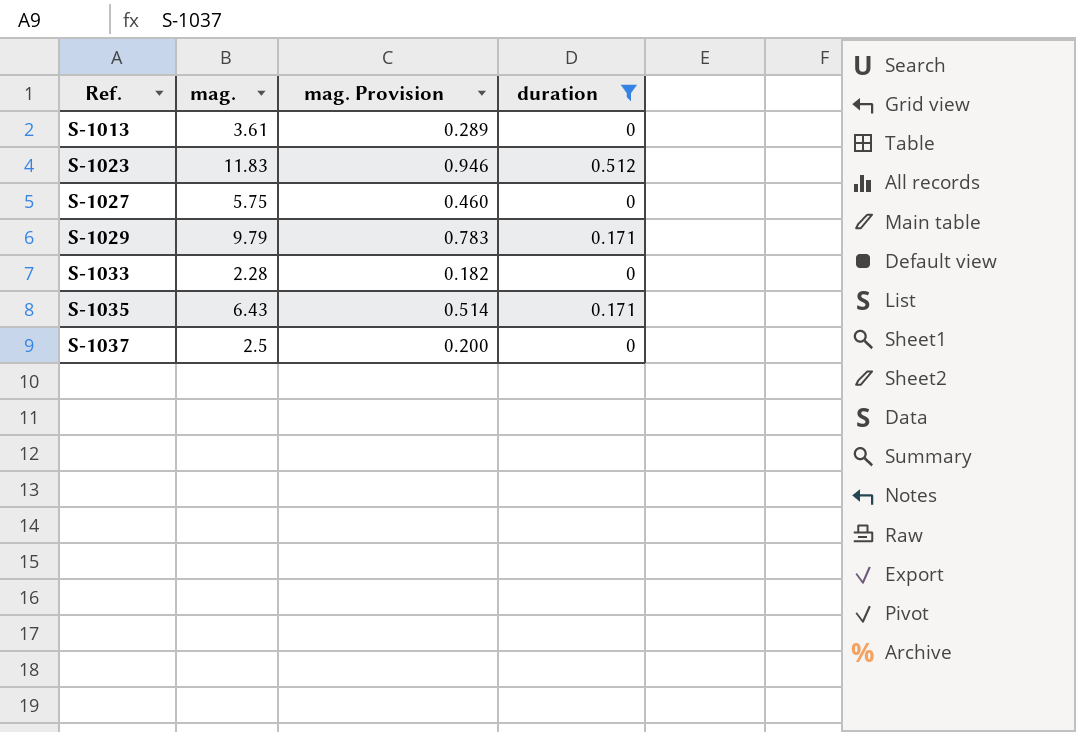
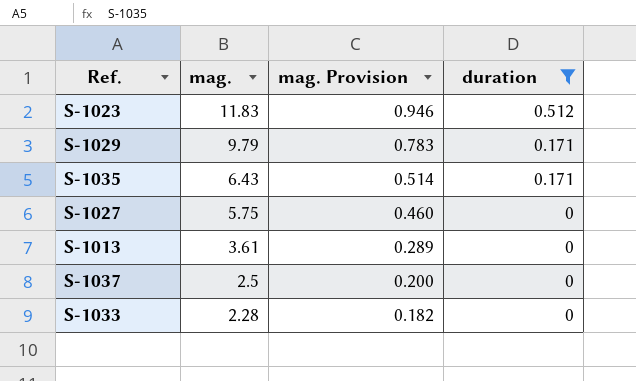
row order: Ref. ascending -> mag. descending

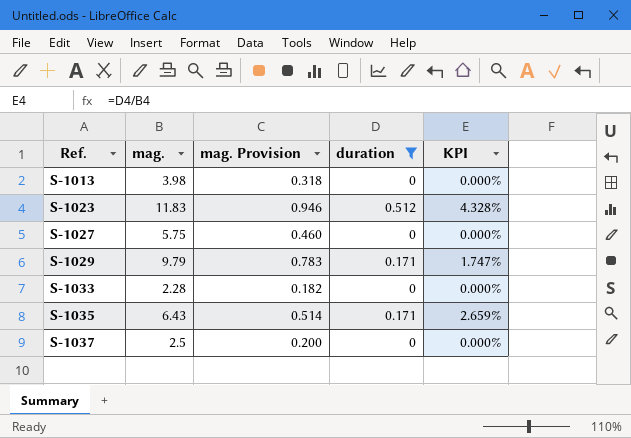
row order: mag. descending -> Ref. ascending
column KPI | formula: none -> [duration] / [mag.]
S-1013 | mag.: 3.61 -> 3.98
S-1013 | mag. Provision: 0.289 -> 0.318

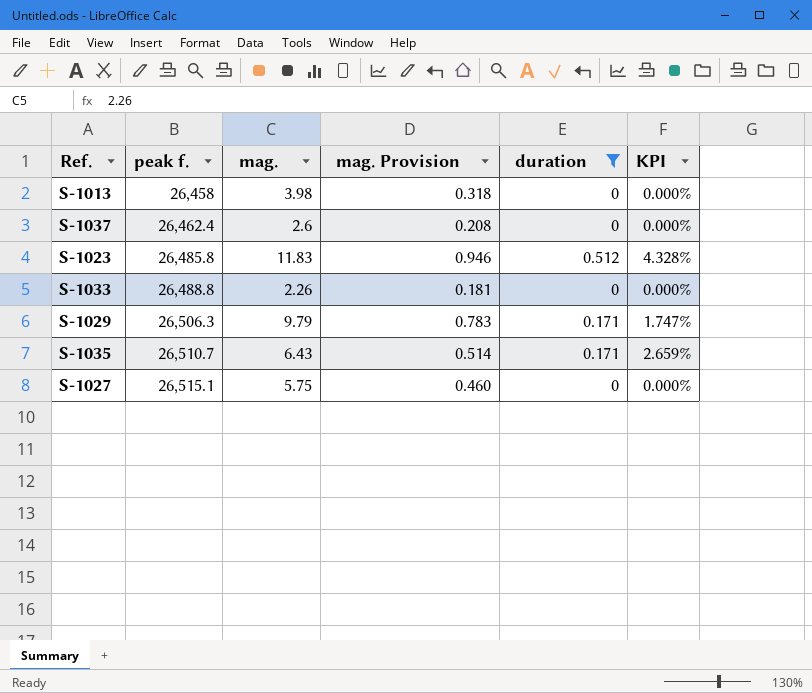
row order: Ref. ascending -> peak f. ascending
column peak f. | position: none -> 2
S-1037 | mag.: 2.5 -> 2.6
S-1037 | mag. Provision: 0.200 -> 0.208
S-1033 | mag.: 2.28 -> 2.26
S-1033 | mag. Provision: 0.182 -> 0.181

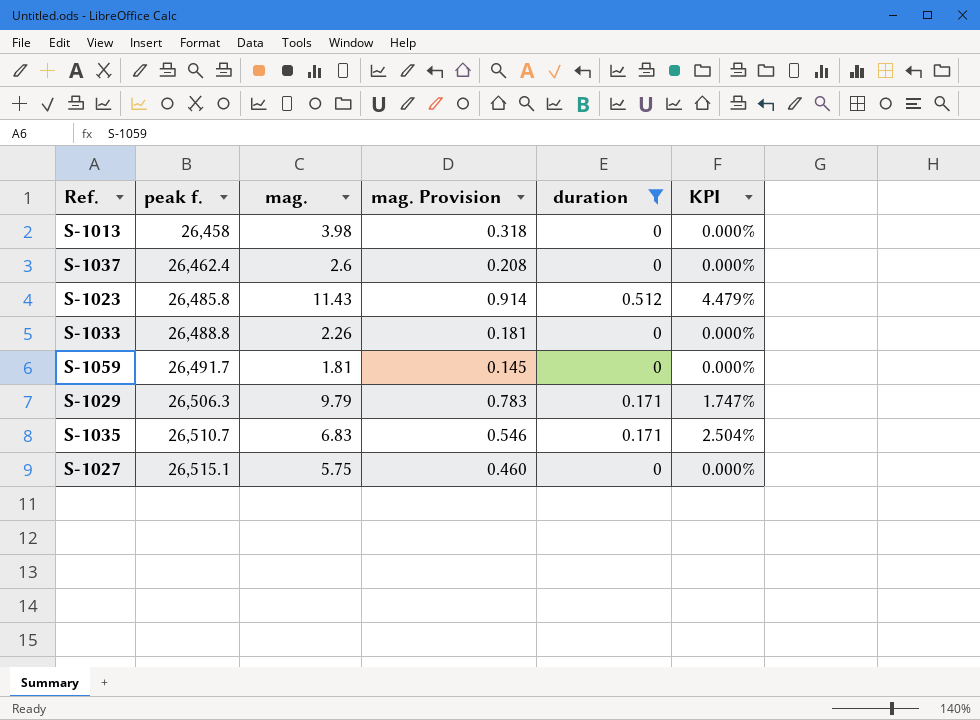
S-1023 | mag.: 11.83 -> 11.43
S-1023 | mag. Provision: 0.946 -> 0.914
S-1023 | KPI: 4.328% -> 4.479%
row S-1059: none -> 26,491.7 | 1.81 | 0.145 | 0 | 0.000%
S-1035 | mag.: 6.43 -> 6.83
S-1035 | mag. Provision: 0.514 -> 0.546
S-1035 | KPI: 2.659% -> 2.504%

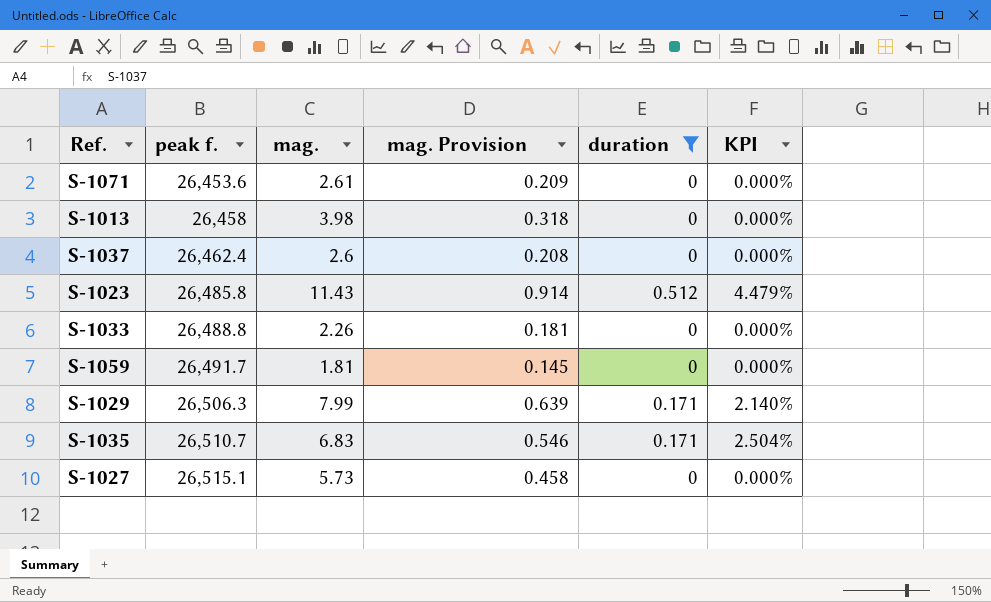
row S-1071: none -> 26,453.6 | 2.61 | 0.209 | 0 | 0.000%
S-1029 | mag.: 9.79 -> 7.99
S-1029 | mag. Provision: 0.783 -> 0.639
S-1029 | KPI: 1.747% -> 2.140%
S-1027 | mag.: 5.75 -> 5.73
S-1027 | mag. Provision: 0.460 -> 0.458

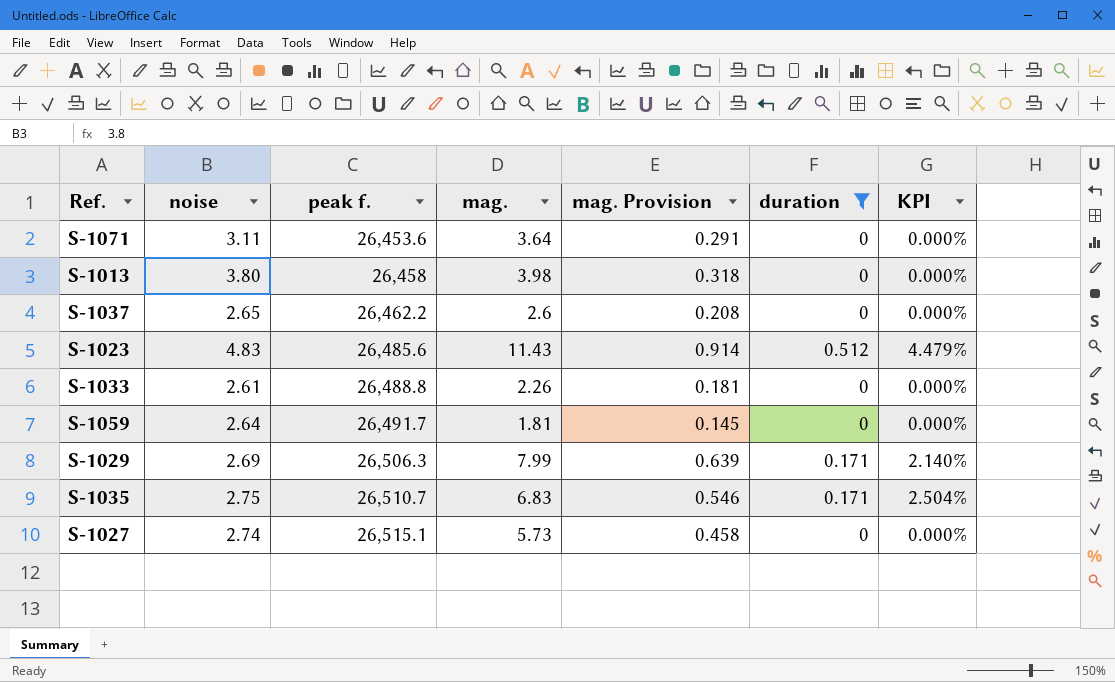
column noise | position: none -> 2
S-1071 | mag.: 2.61 -> 3.64
S-1071 | mag. Provision: 0.209 -> 0.291
S-1037 | peak f.: 26,462.4 -> 26,462.2
S-1023 | peak f.: 26,485.8 -> 26,485.6

